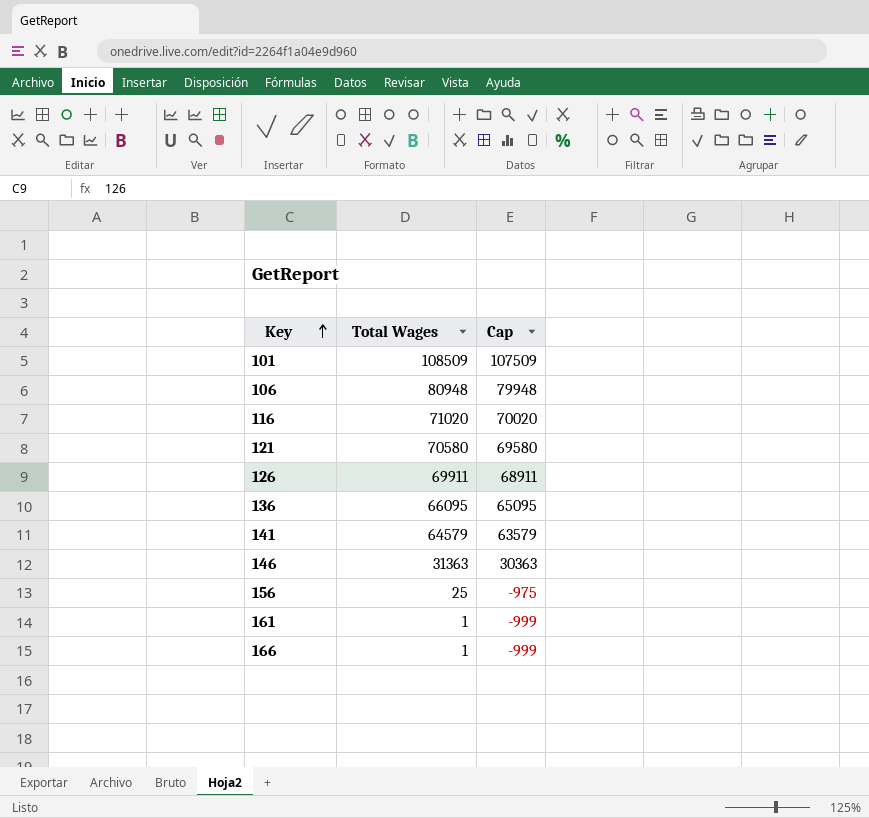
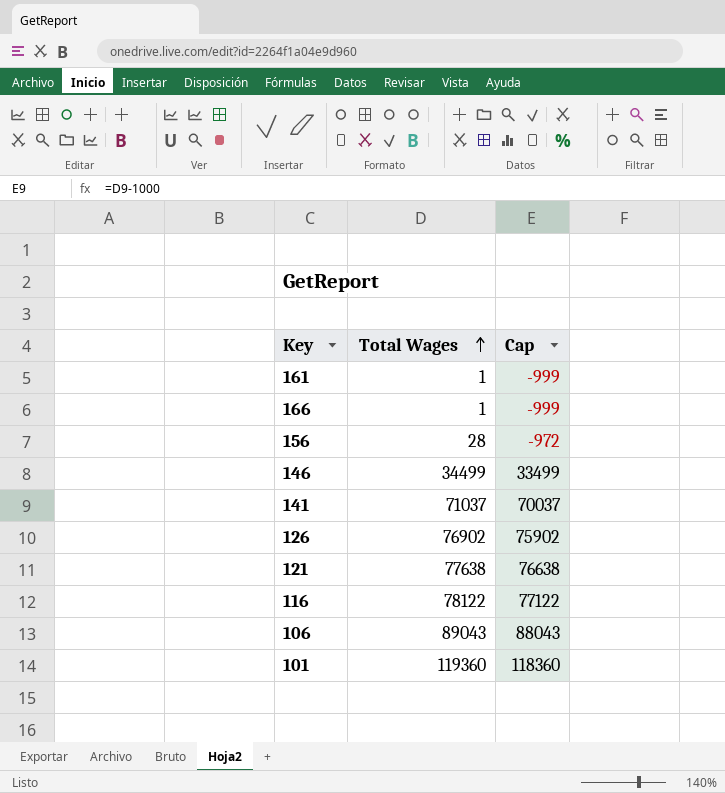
row order: Key ascending -> Total Wages ascending
row 136: 66095 | 65095 -> none
156 | Total Wages: 25 -> 28
156 | Cap: -975 -> -972
146 | Total Wages: 31363 -> 34499
146 | Cap: 30363 -> 33499
141 | Total Wages: 64579 -> 71037
141 | Cap: 63579 -> 70037
126 | Total Wages: 69911 -> 76902
126 | Cap: 68911 -> 75902
121 | Total Wages: 70580 -> 77638
121 | Cap: 69580 -> 76638
116 | Total Wages: 71020 -> 78122
116 | Cap: 70020 -> 77122
106 | Total Wages: 80948 -> 89043
106 | Cap: 79948 -> 88043
101 | Total Wages: 108509 -> 119360
101 | Cap: 107509 -> 118360

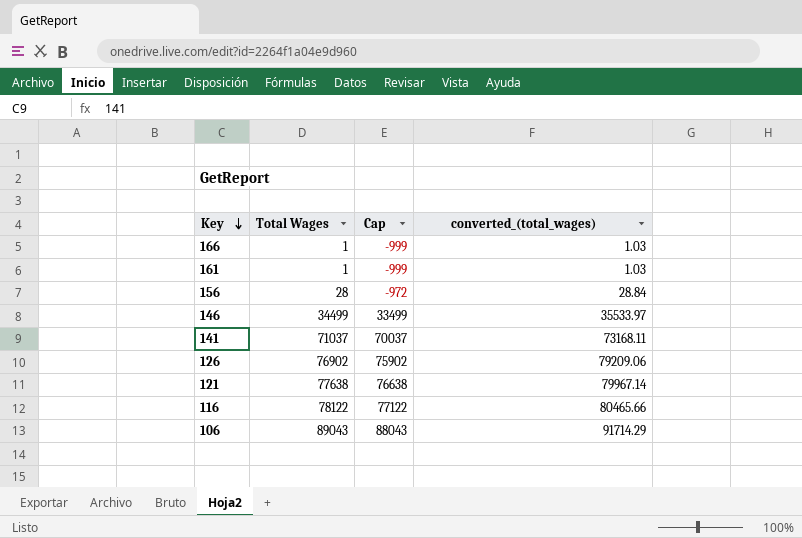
row order: Total Wages ascending -> Key descending
column converted_(total_wages) | formula: none -> [Total Wages] * 1.03
row 101: 119360 | 118360 -> none

